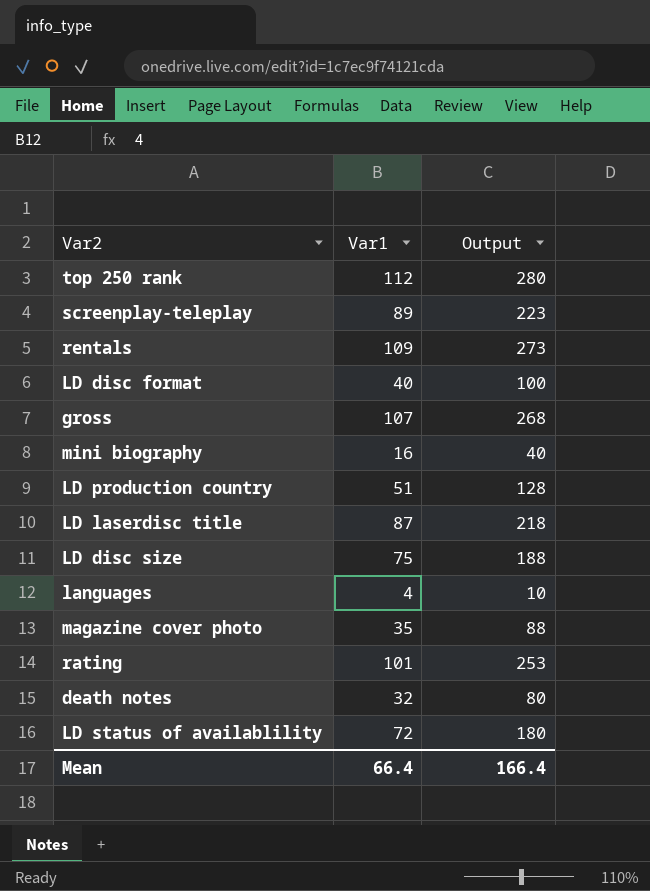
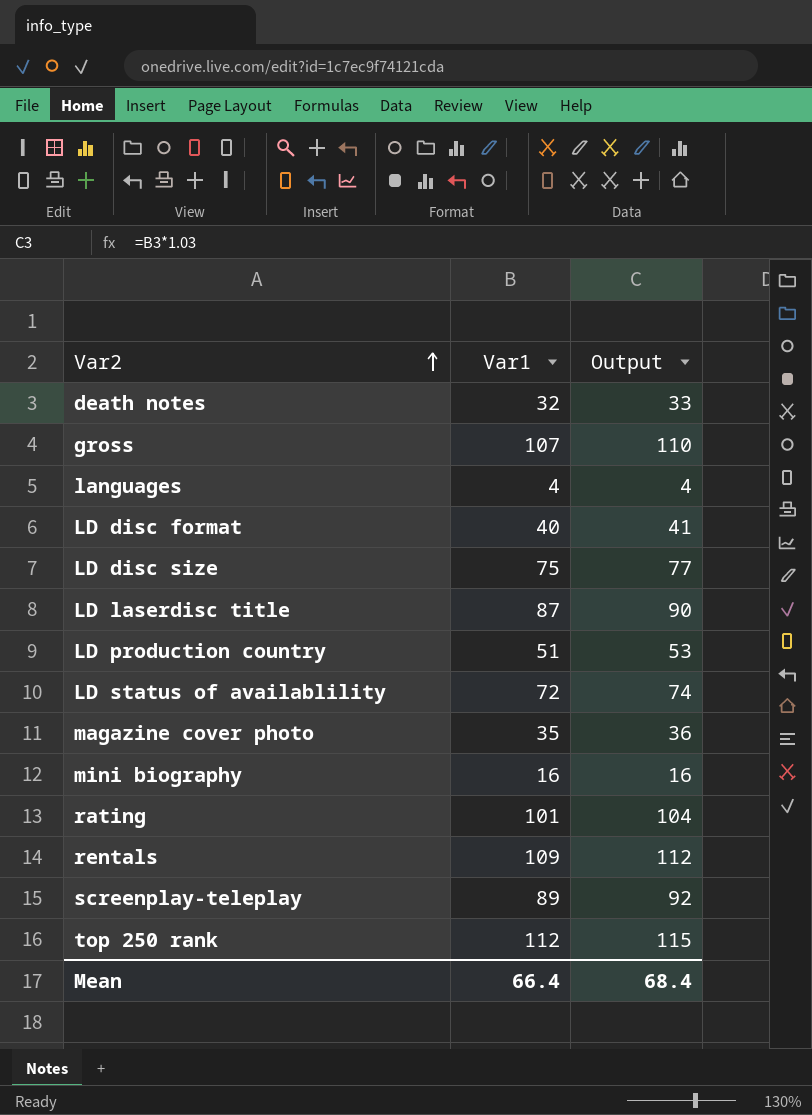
row order: none -> Var2 ascending
column Output | formula: [Var1] * 2.5 -> [Var1] * 1.03
Mean | Output: 166.4 -> 68.4

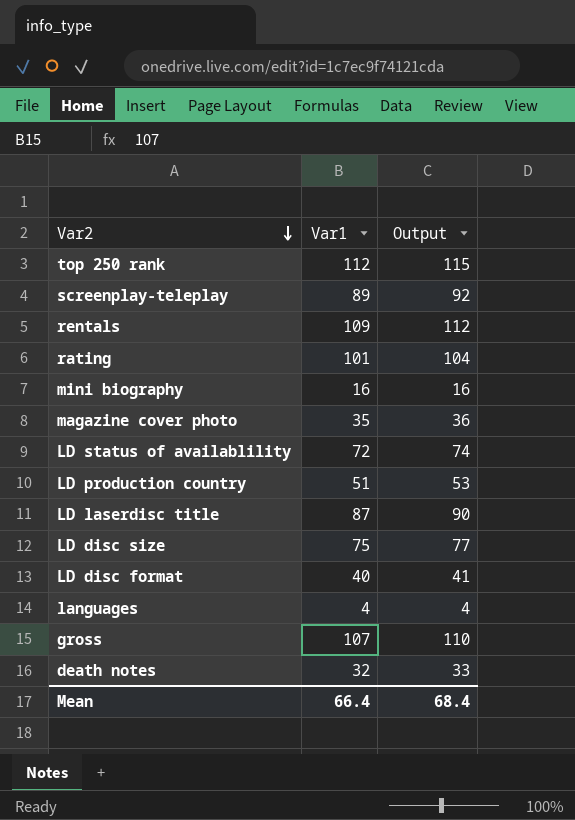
row order: Var2 ascending -> Var2 descending

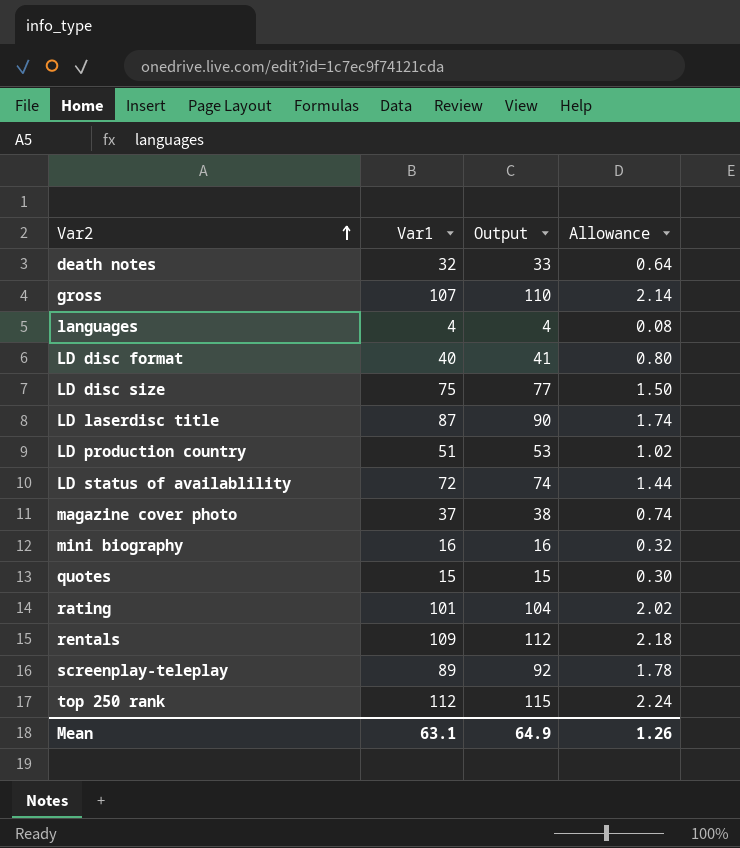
row order: Var2 descending -> Var2 ascending
column Allowance | formula: none -> [Var1] * 0.02
magazine cover photo | Var1: 35 -> 37
magazine cover photo | Output: 36 -> 38
row quotes: none -> 15 | 15 | 0.30
Mean | Var1: 66.4 -> 63.1
Mean | Output: 68.4 -> 64.9

